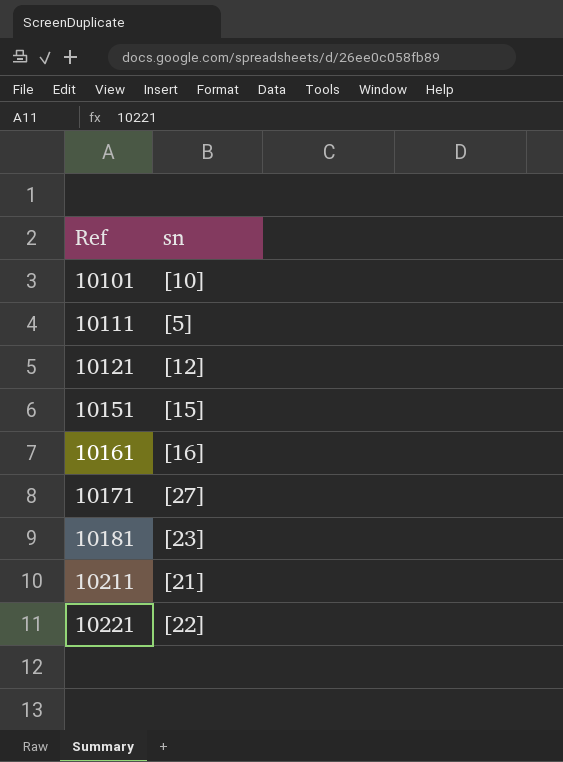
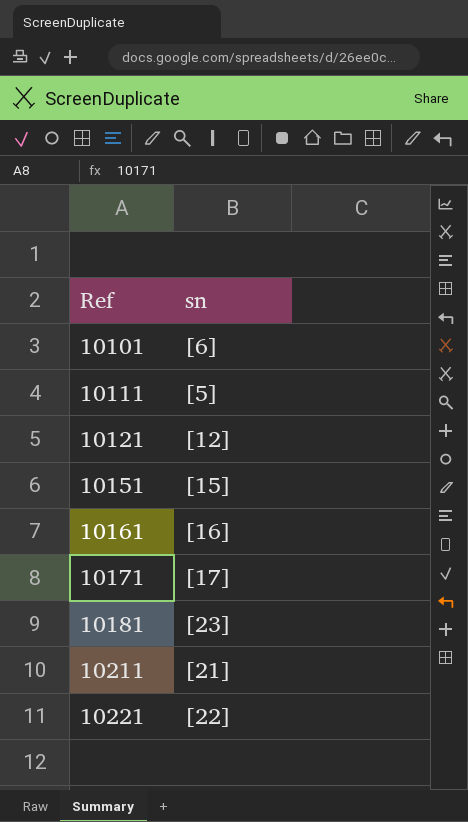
10101 | sn: [10] -> [6]
10171 | sn: [27] -> [17]

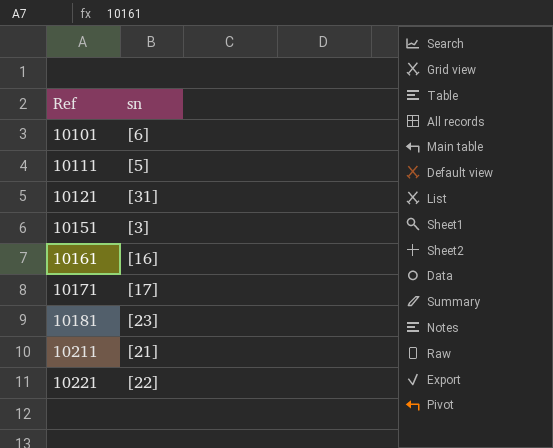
10121 | sn: [12] -> [31]
10151 | sn: [15] -> [3]

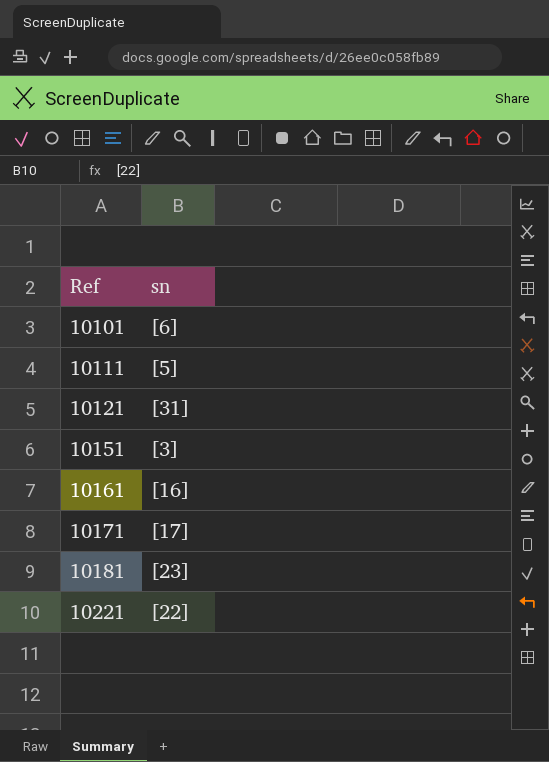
row 10211: [21] -> none

